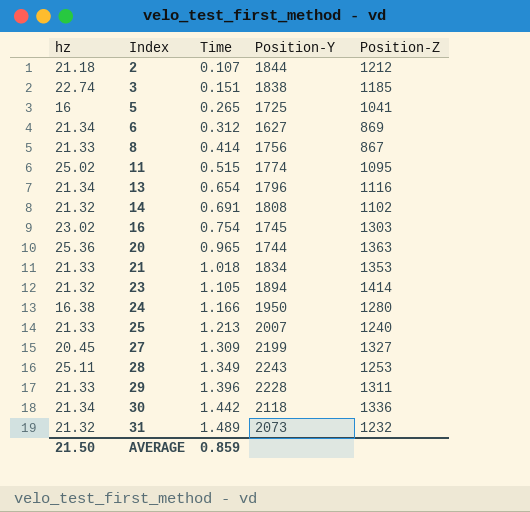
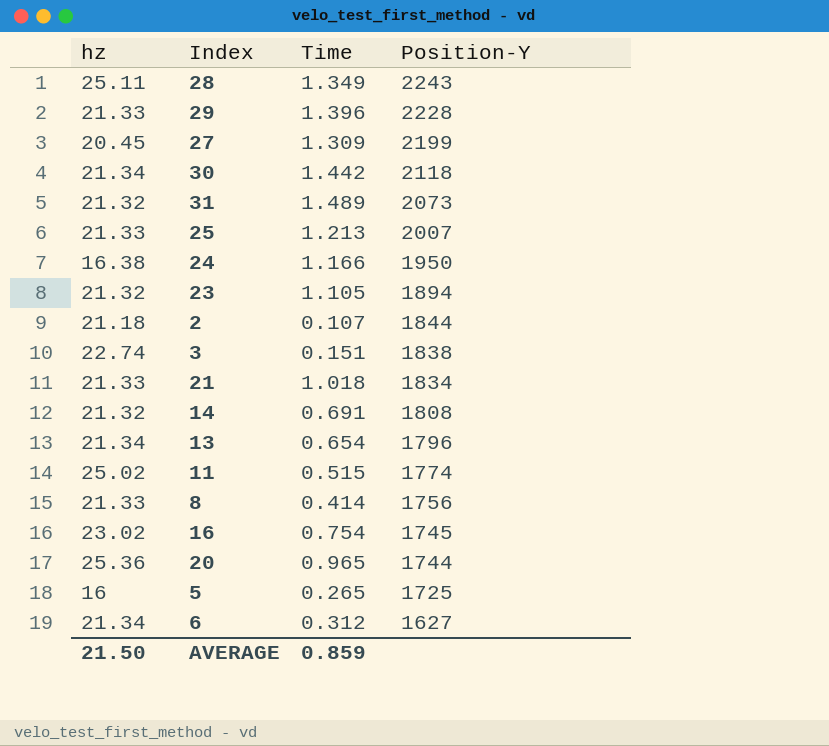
row order: Index ascending -> Position-Y descending
column Position-Z | position: 5 -> none

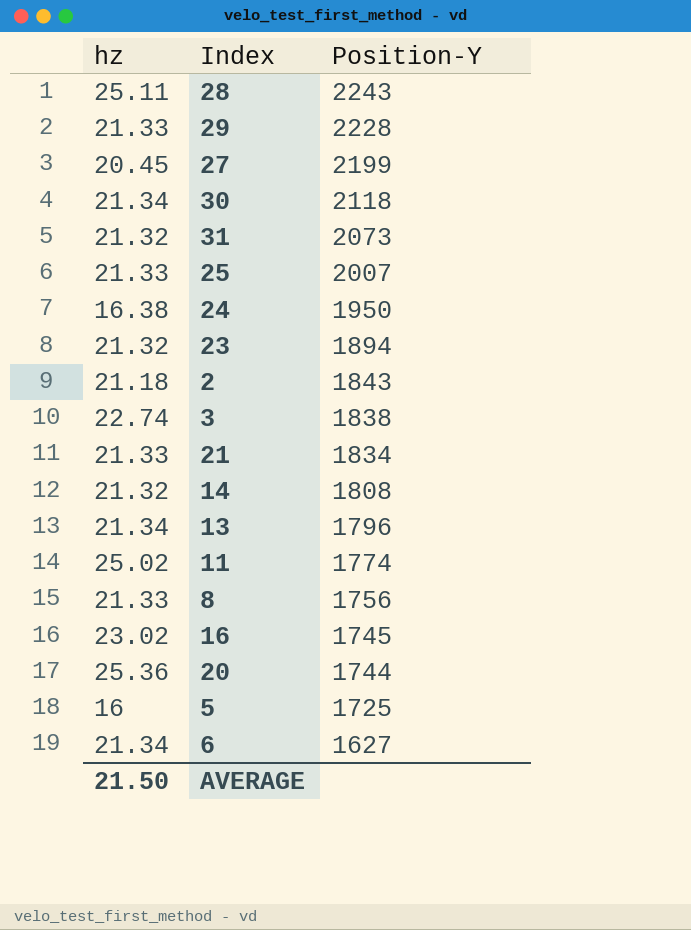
column Time | position: 3 -> none
2 | Position-Y: 1844 -> 1843

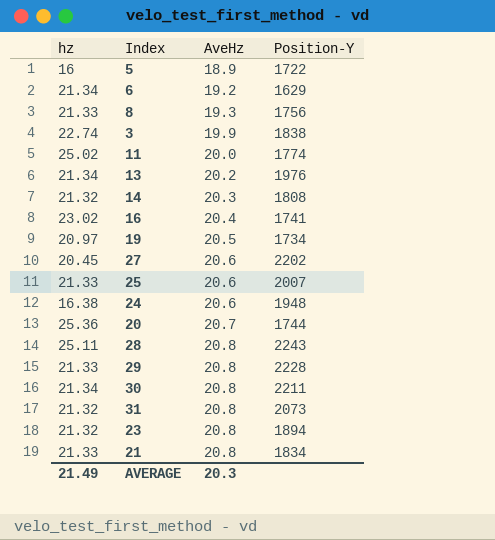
row order: Position-Y descending -> AveHz ascending
column AveHz | position: none -> 3
row 2: 21.18 | 1843 -> none
5 | Position-Y: 1725 -> 1722
6 | Position-Y: 1627 -> 1629
13 | Position-Y: 1796 -> 1976
16 | Position-Y: 1745 -> 1741
row 19: none -> 20.97 | 20.5 | 1734
27 | Position-Y: 2199 -> 2202
24 | Position-Y: 1950 -> 1948
30 | Position-Y: 2118 -> 2211
AVERAGE | hz: 21.50 -> 21.49

